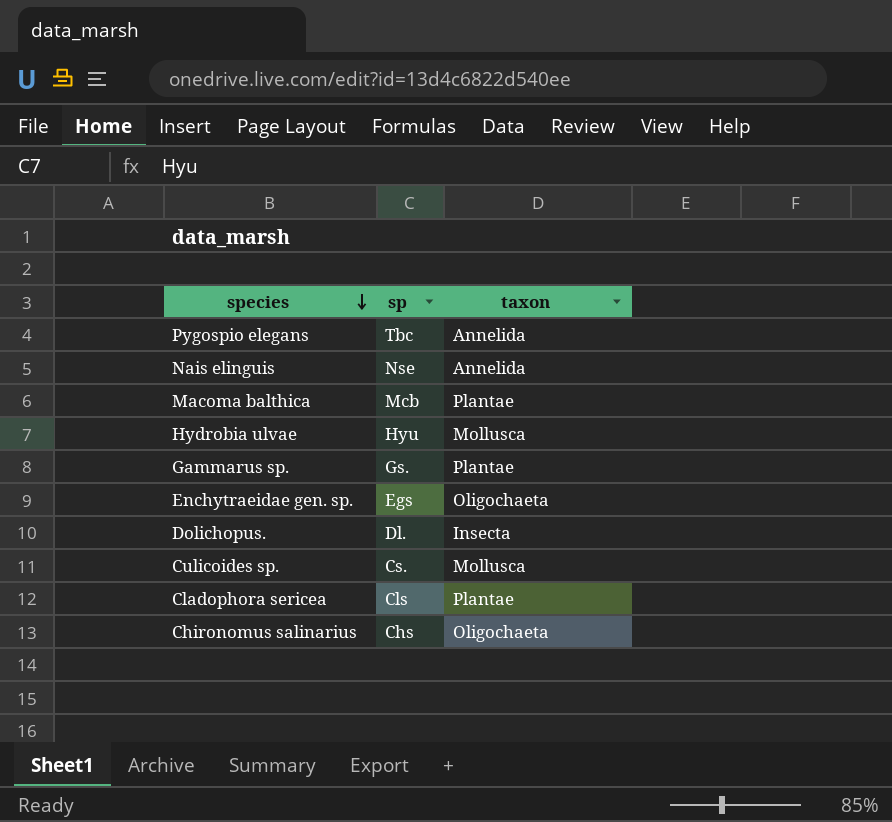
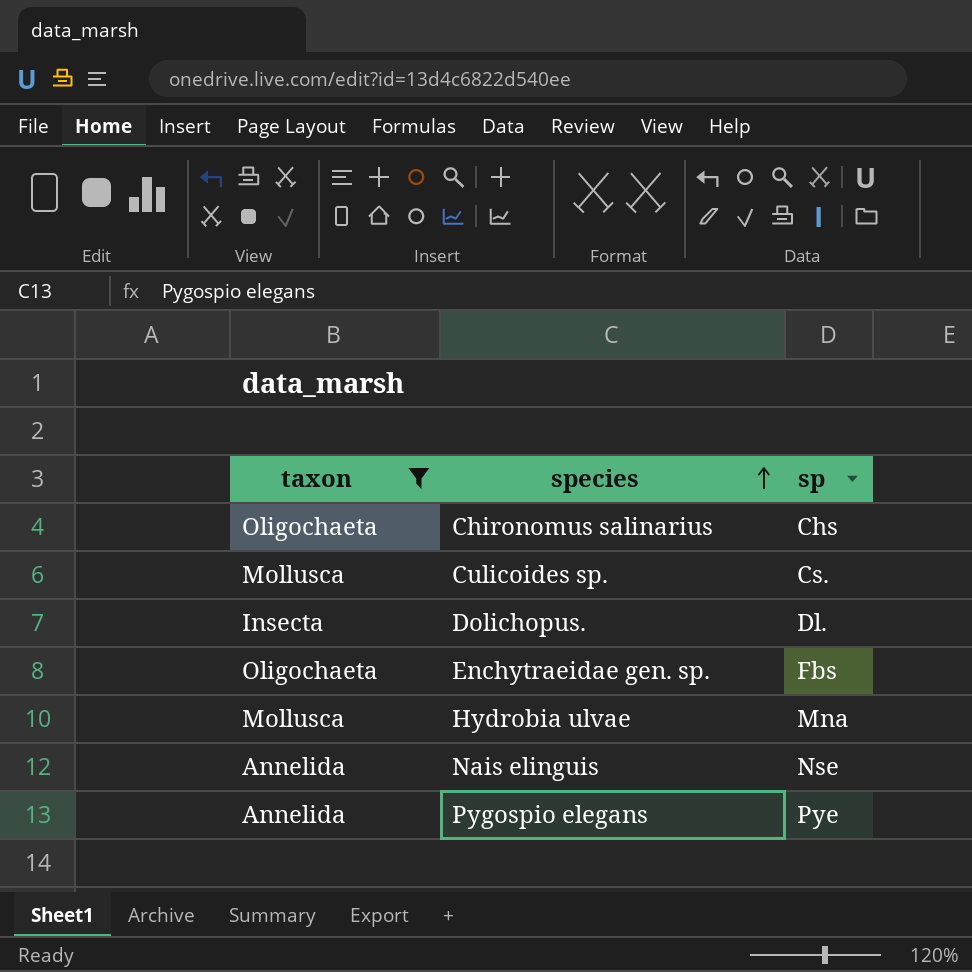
filter: none -> taxon != Plantae
row order: species descending -> species ascending
column taxon | position: 3 -> 1
Enchytraeidae gen. sp. | sp: Egs -> Fbs
Hydrobia ulvae | sp: Hyu -> Mna
Pygospio elegans | sp: Tbc -> Pye

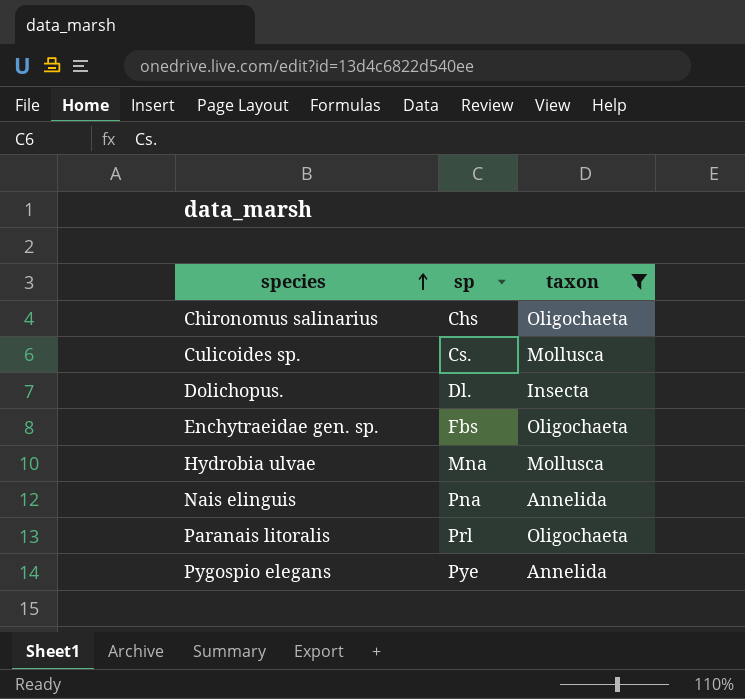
column taxon | position: 1 -> 3
Nais elinguis | sp: Nse -> Pna
row Paranais litoralis: none -> Prl | Oligochaeta

